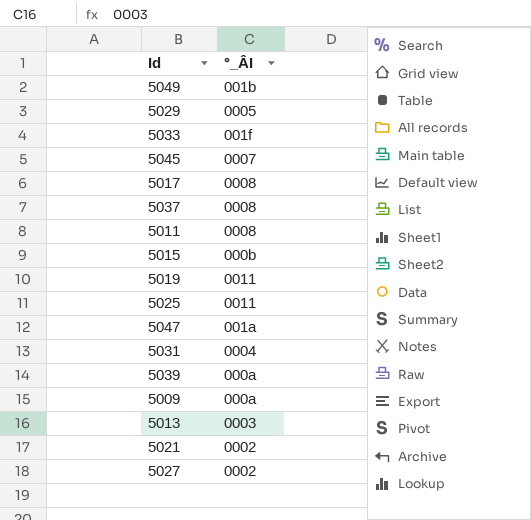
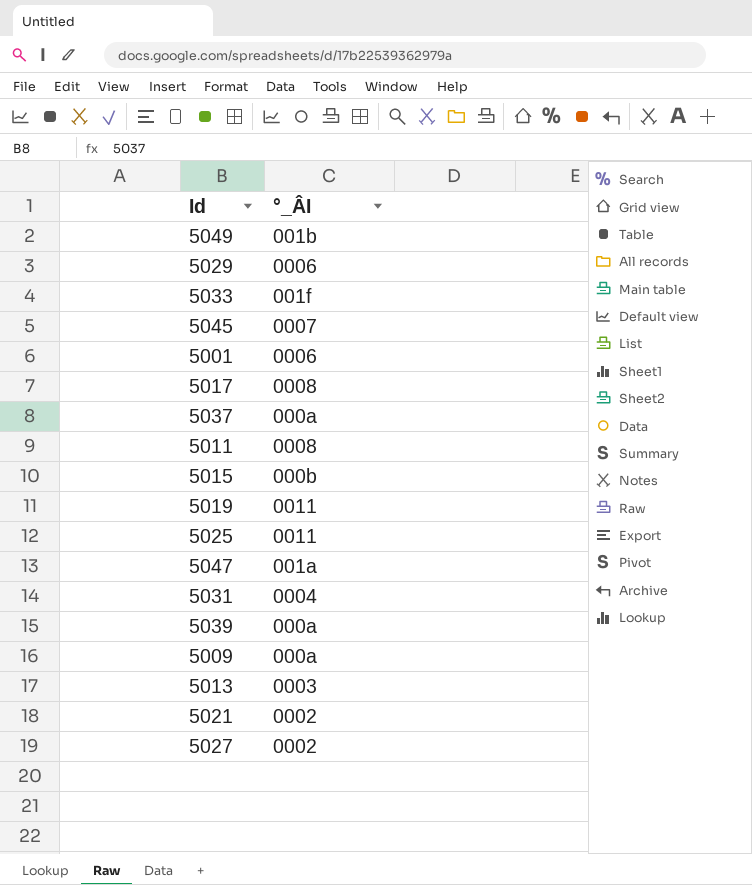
5029 | °_ÂI: 0005 -> 0006
row 5001: none -> 0006
5037 | °_ÂI: 0008 -> 000a

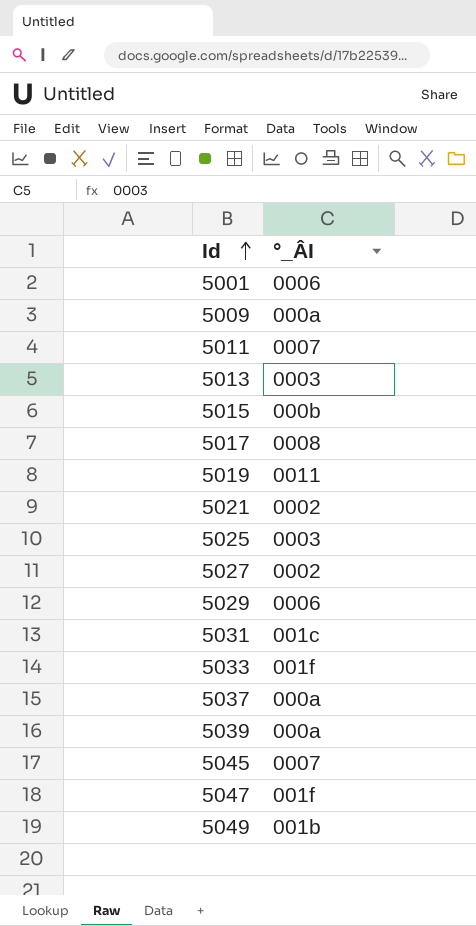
row order: none -> Id ascending
5011 | °_ÂI: 0008 -> 0007
5025 | °_ÂI: 0011 -> 0003
5031 | °_ÂI: 0004 -> 001c
5047 | °_ÂI: 001a -> 001f

